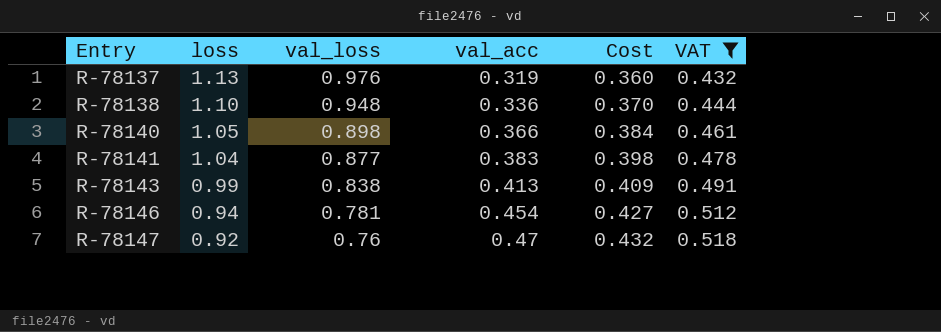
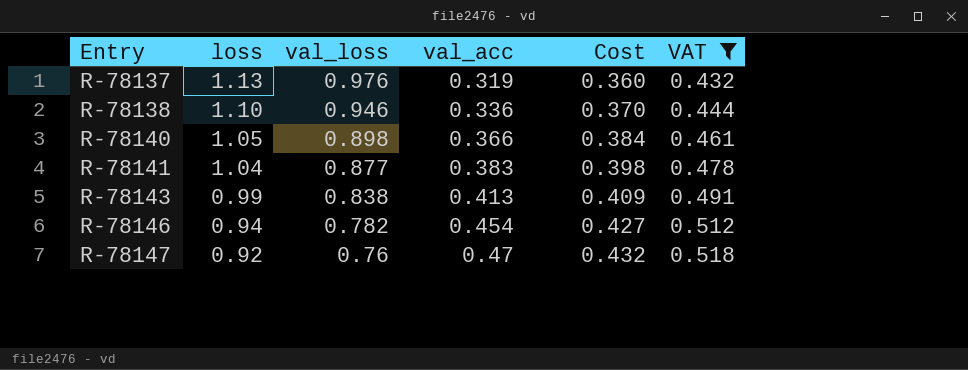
R-78138 | val_loss: 0.948 -> 0.946
R-78146 | val_loss: 0.781 -> 0.782

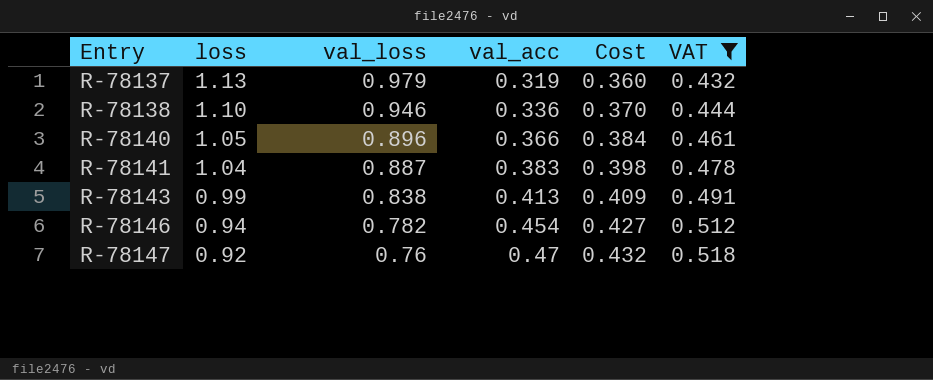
R-78137 | val_loss: 0.976 -> 0.979
R-78140 | val_loss: 0.898 -> 0.896
R-78141 | val_loss: 0.877 -> 0.887

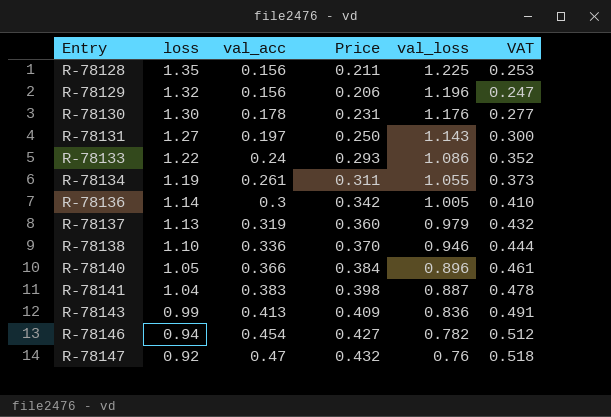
filter: VAT >= 0.432 -> none
column name: Cost -> Price
column val_loss | position: 3 -> 5
R-78143 | val_loss: 0.838 -> 0.836

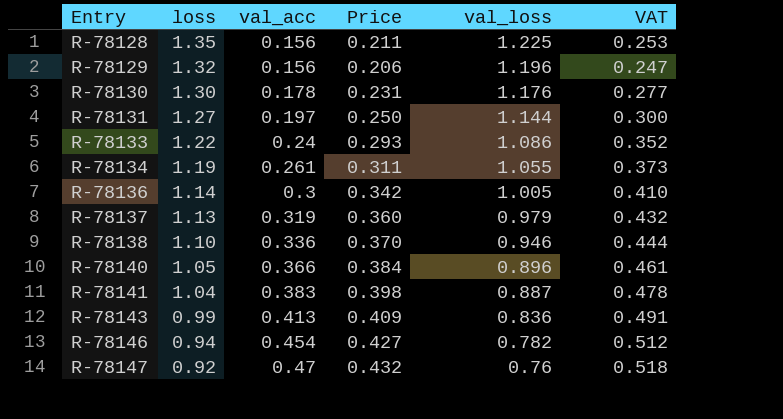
R-78131 | val_loss: 1.143 -> 1.144

